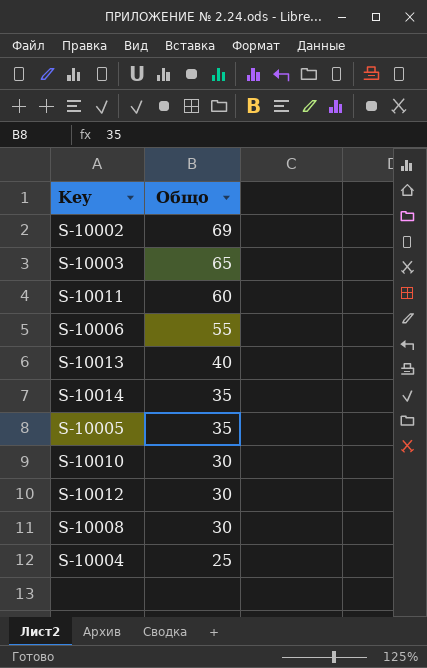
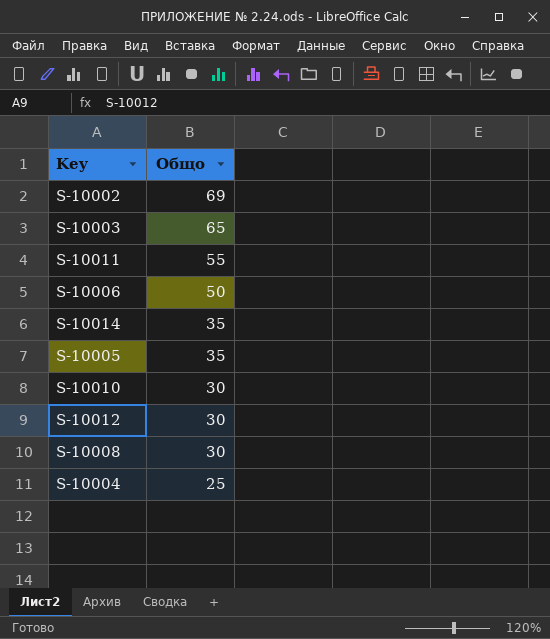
row S-10013: 40 -> none
S-10011 | Общо: 60 -> 55
S-10006 | Общо: 55 -> 50

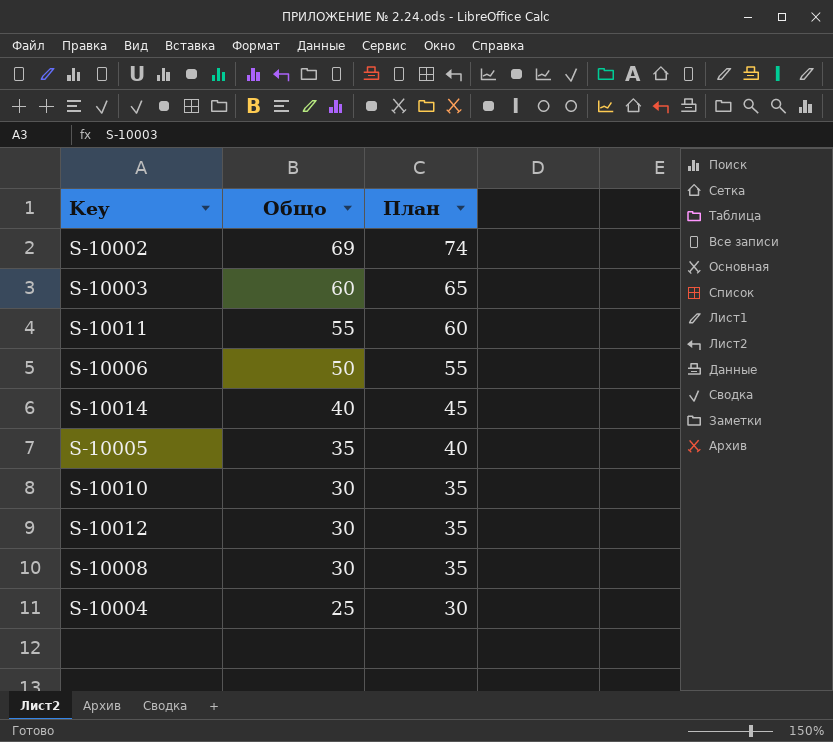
column План | formula: none -> [Общо] + 5
S-10003 | Общо: 65 -> 60
S-10014 | Общо: 35 -> 40

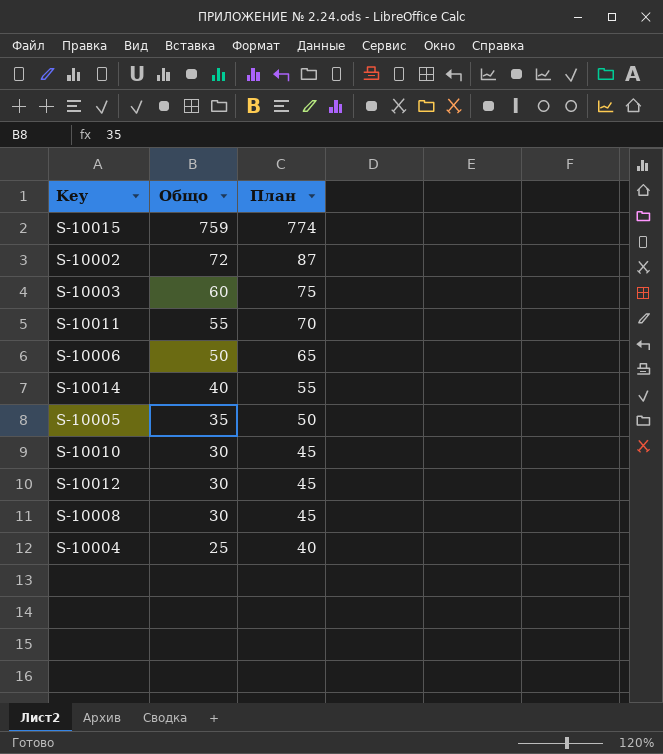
column План | formula: [Общо] + 5 -> [Общо] + 15
row S-10015: none -> 759 | 774
S-10002 | Общо: 69 -> 72

